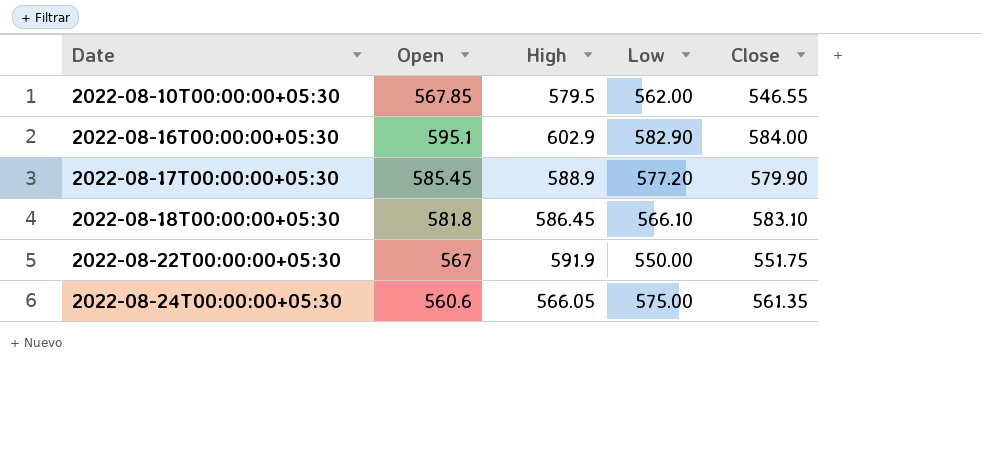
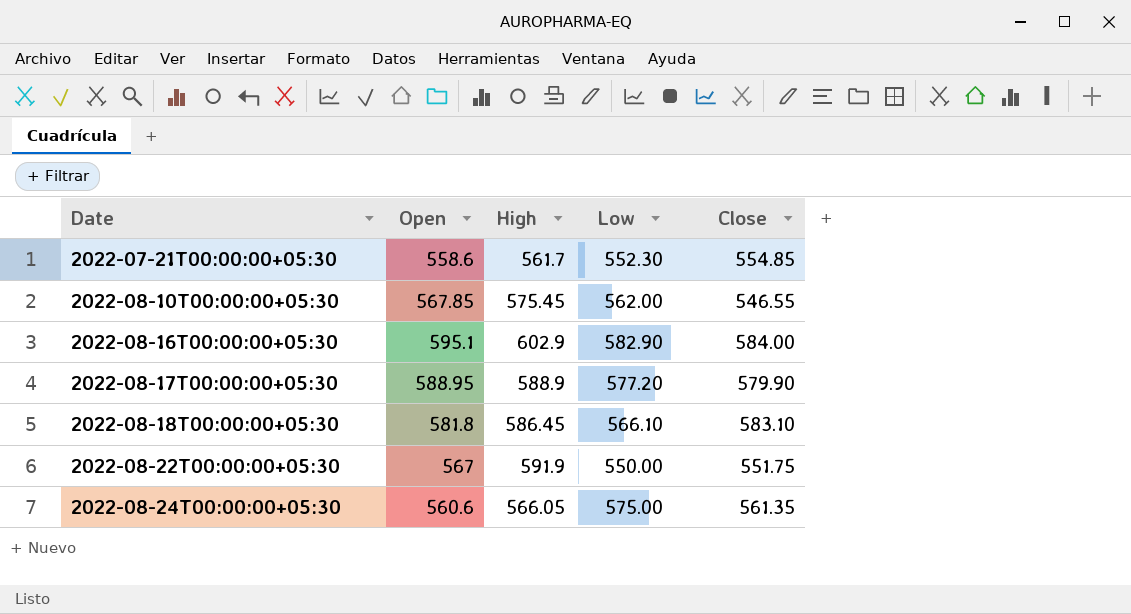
row 2022-07-21T00:00:00+05:30: none -> 558.6 | 561.7 | 552.30 | 554.85
2022-08-10T00:00:00+05:30 | High: 579.5 -> 575.45
2022-08-17T00:00:00+05:30 | Open: 585.45 -> 588.95

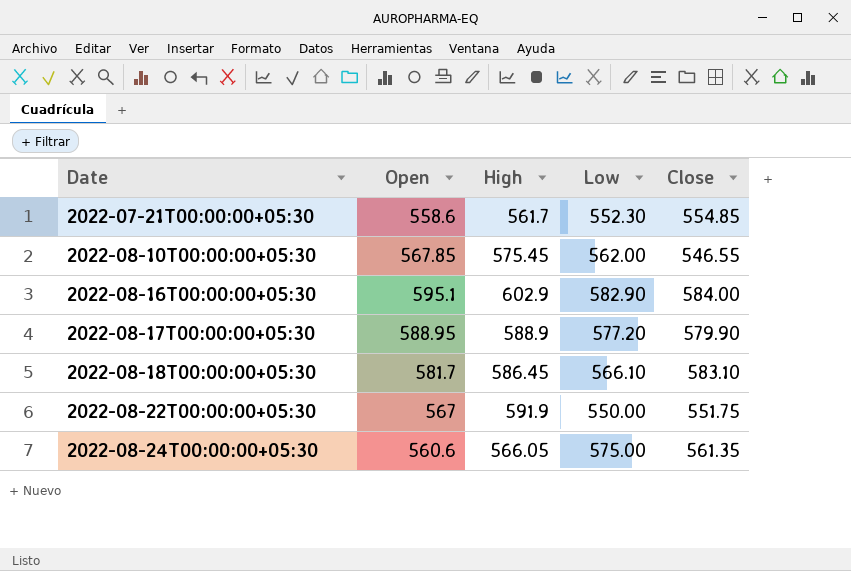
2022-08-18T00:00:00+05:30 | Open: 581.8 -> 581.7

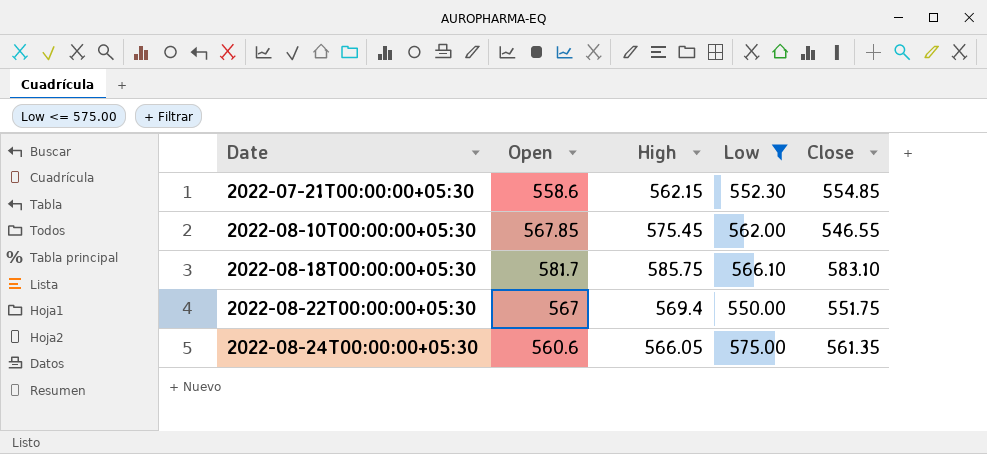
filter: none -> Low <= 575.00
2022-07-21T00:00:00+05:30 | High: 561.7 -> 562.15
2022-08-18T00:00:00+05:30 | High: 586.45 -> 585.75
2022-08-22T00:00:00+05:30 | High: 591.9 -> 569.4

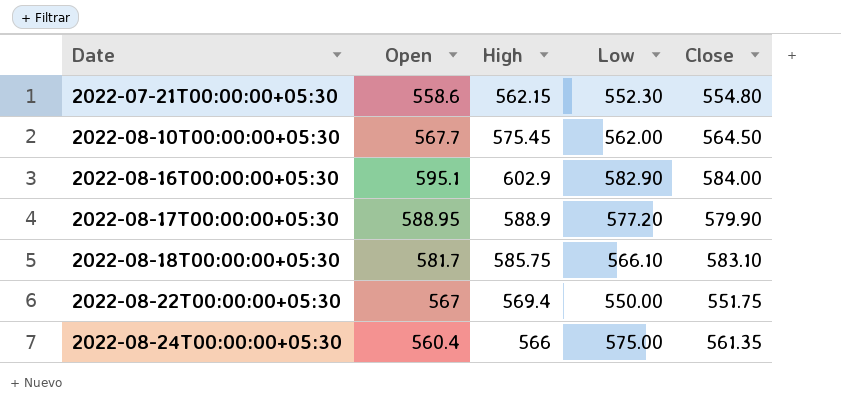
filter: Low <= 575.00 -> none
2022-07-21T00:00:00+05:30 | Close: 554.85 -> 554.80
2022-08-10T00:00:00+05:30 | Open: 567.85 -> 567.7
2022-08-10T00:00:00+05:30 | Close: 546.55 -> 564.50
2022-08-24T00:00:00+05:30 | Open: 560.6 -> 560.4
2022-08-24T00:00:00+05:30 | High: 566.05 -> 566

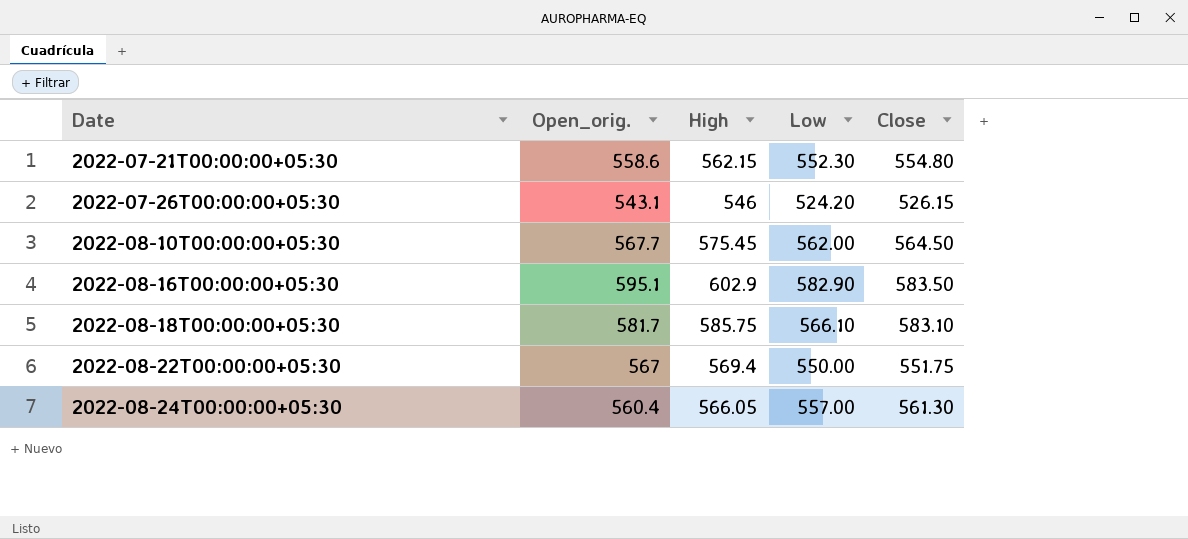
column name: Open -> Open_orig.
row 2022-08-17T00:00:00+05:30: 588.95 | 588.9 | 577.20 | 579.90 -> none
row 2022-07-26T00:00:00+05:30: none -> 543.1 | 546 | 524.20 | 526.15
2022-08-16T00:00:00+05:30 | Close: 584.00 -> 583.50
2022-08-24T00:00:00+05:30 | High: 566 -> 566.05
2022-08-24T00:00:00+05:30 | Low: 575.00 -> 557.00
2022-08-24T00:00:00+05:30 | Close: 561.35 -> 561.30

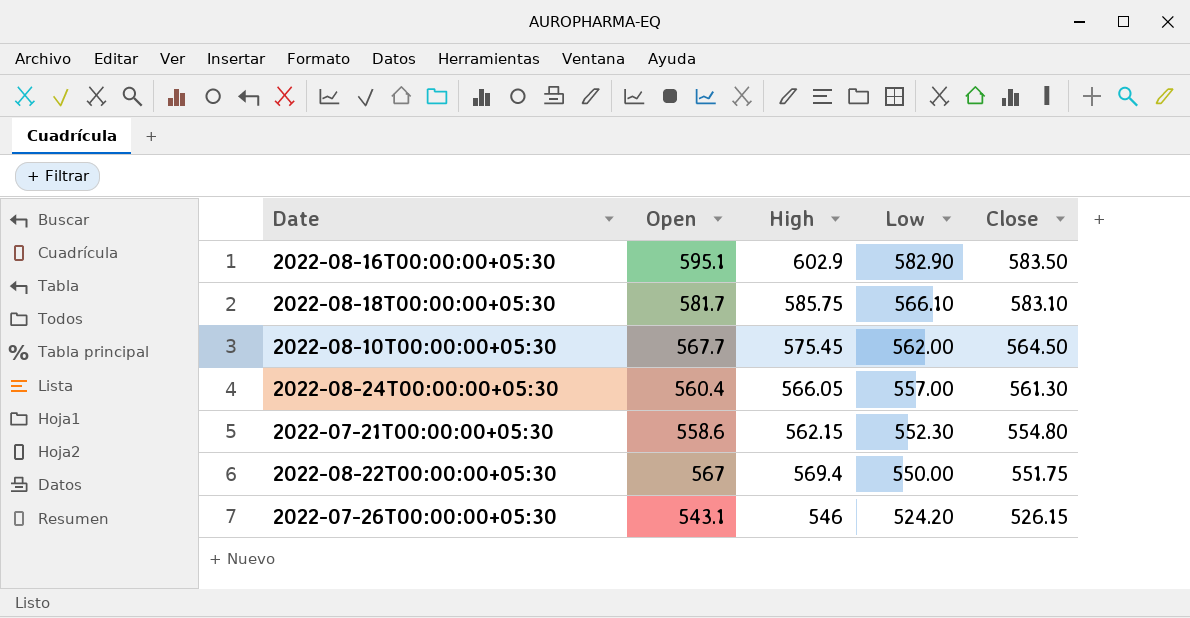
row order: Date ascending -> Low descending
column name: Open_orig. -> Open

